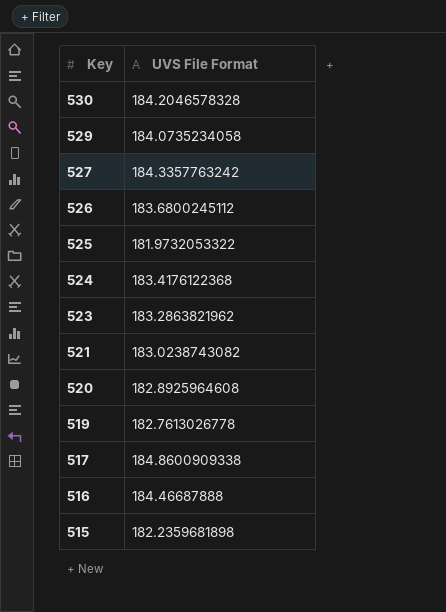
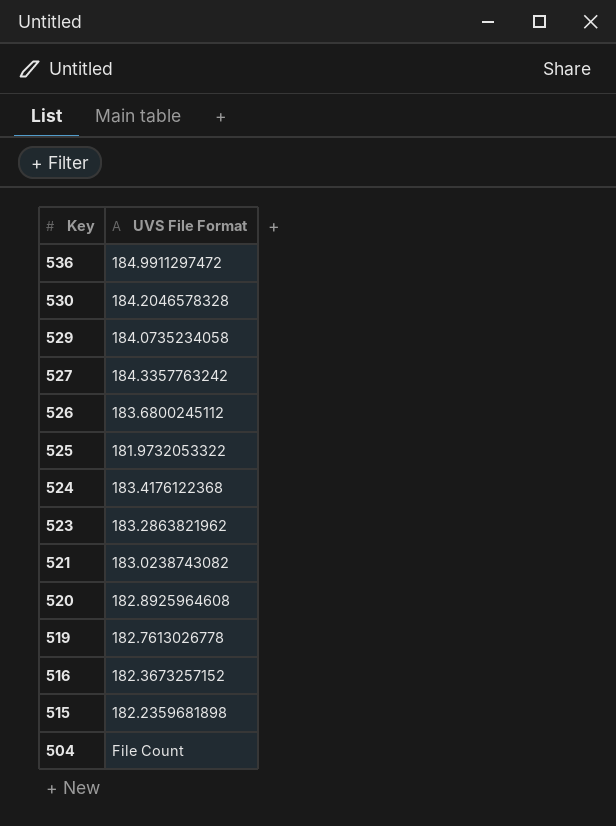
row 517: 184.8600909338 -> none
row 536: none -> 184.9911297472
516 | UVS File Format: 184.46687888 -> 182.3673257152
row 504: none -> File Count

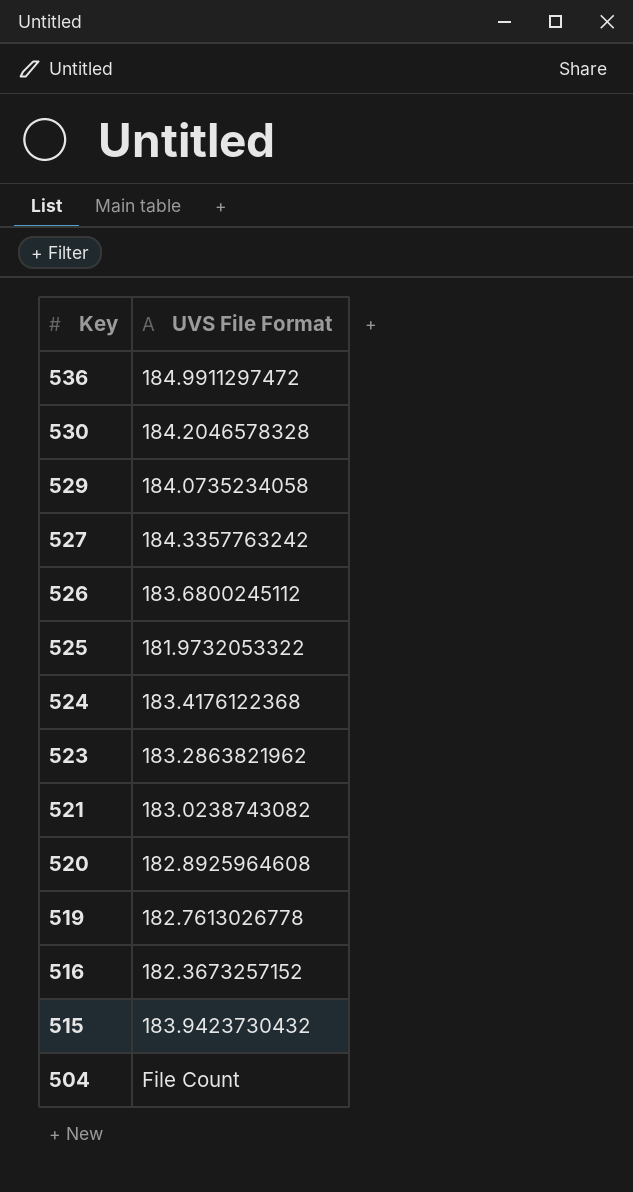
515 | UVS File Format: 182.2359681898 -> 183.9423730432

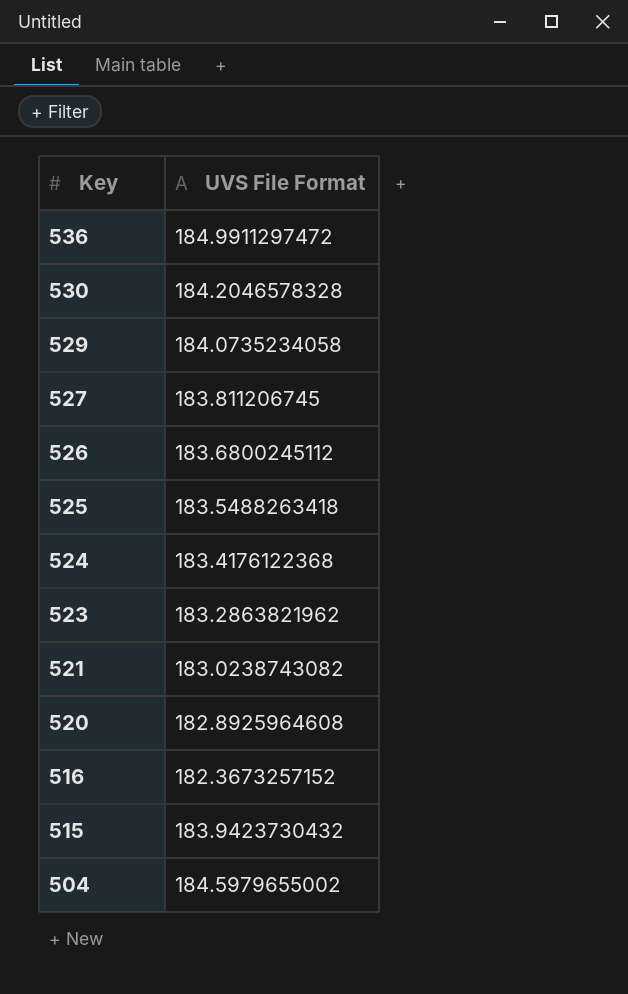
row 519: 182.7613026778 -> none
527 | UVS File Format: 184.3357763242 -> 183.811206745
525 | UVS File Format: 181.9732053322 -> 183.5488263418
504 | UVS File Format: File Count -> 184.5979655002

